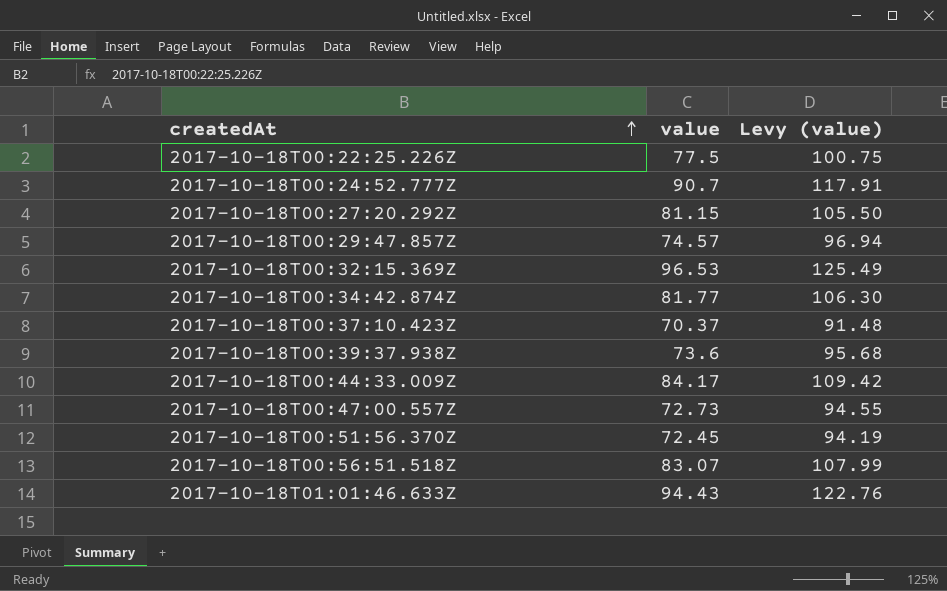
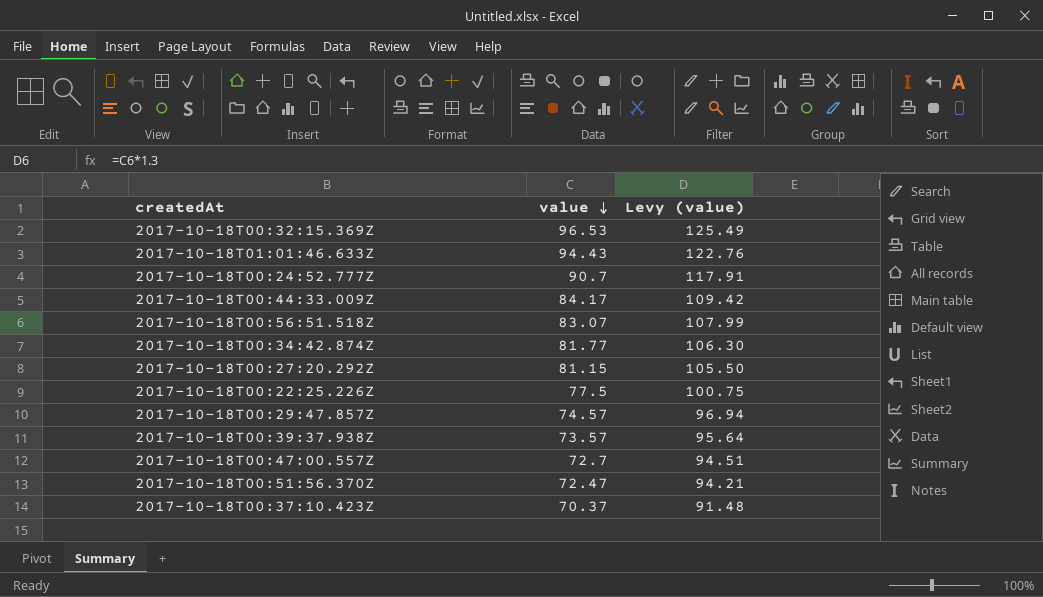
row order: createdAt ascending -> value descending
2017-10-18T00:39:37.938Z | value: 73.6 -> 73.57
2017-10-18T00:39:37.938Z | Levy (value): 95.68 -> 95.64
2017-10-18T00:47:00.557Z | value: 72.73 -> 72.7
2017-10-18T00:47:00.557Z | Levy (value): 94.55 -> 94.51
2017-10-18T00:51:56.370Z | value: 72.45 -> 72.47
2017-10-18T00:51:56.370Z | Levy (value): 94.19 -> 94.21

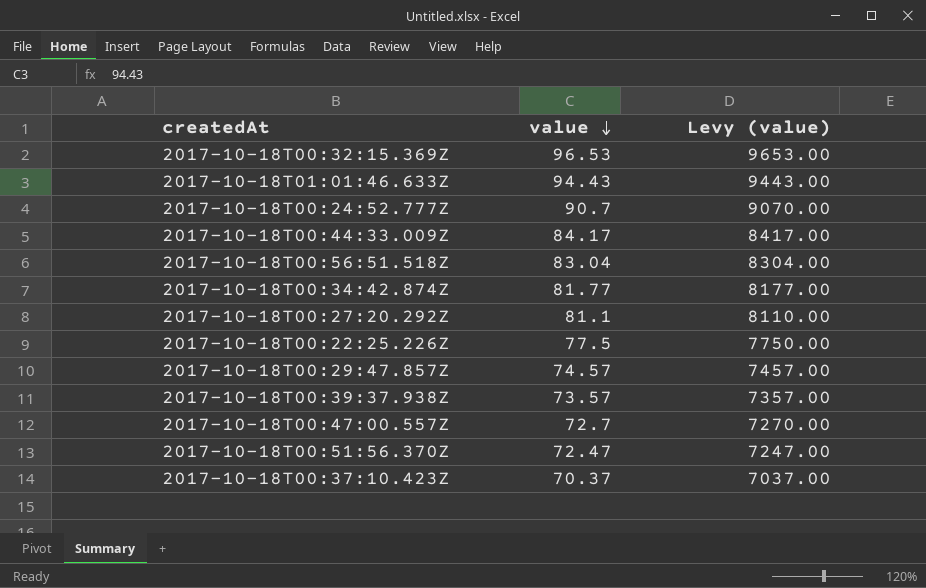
column Levy (value) | formula: [value] * 1.3 -> [value] * 100
2017-10-18T00:56:51.518Z | value: 83.07 -> 83.04
2017-10-18T00:27:20.292Z | value: 81.15 -> 81.1

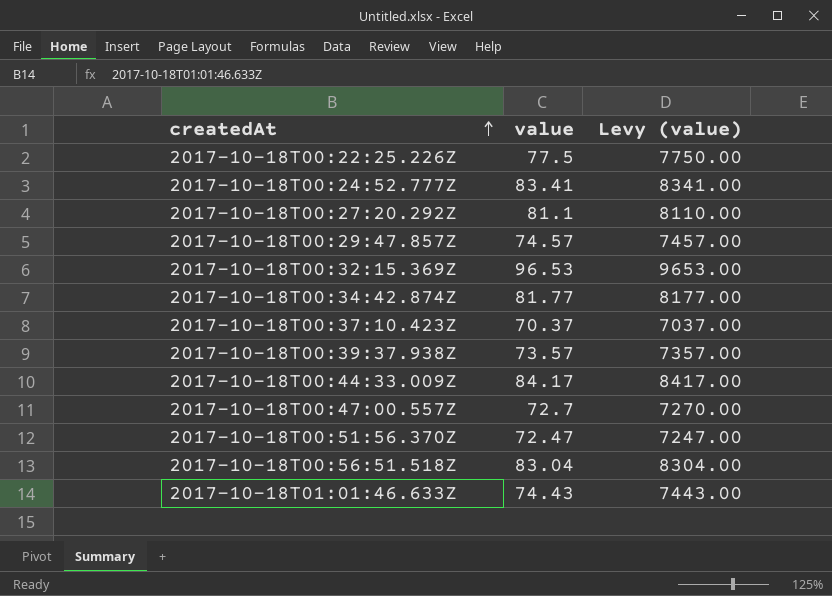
row order: value descending -> createdAt ascending
2017-10-18T00:24:52.777Z | value: 90.7 -> 83.41
2017-10-18T00:24:52.777Z | Levy (value): 9070.00 -> 8341.00
2017-10-18T01:01:46.633Z | value: 94.43 -> 74.43
2017-10-18T01:01:46.633Z | Levy (value): 9443.00 -> 7443.00

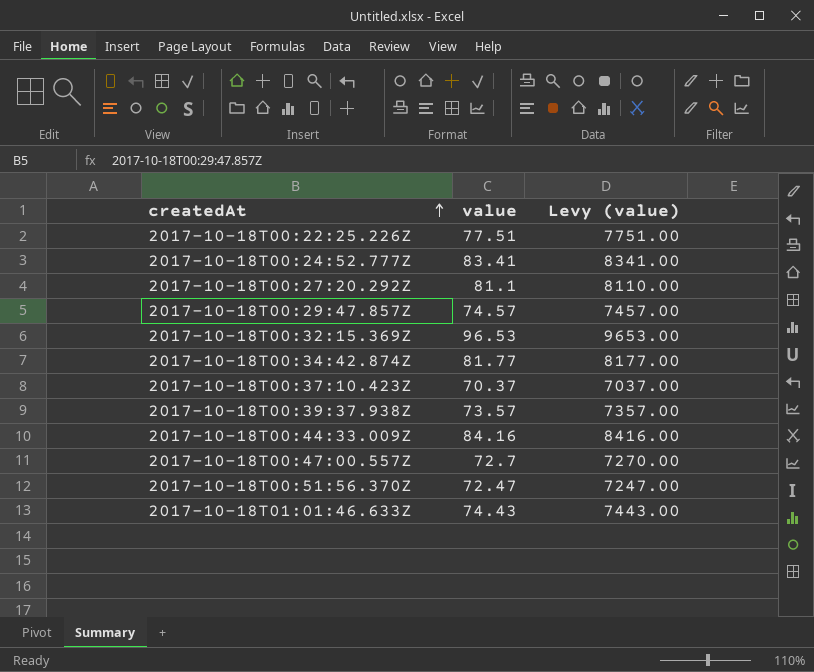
row 2017-10-18T00:56:51.518Z: 83.04 | 8304.00 -> none
2017-10-18T00:22:25.226Z | value: 77.5 -> 77.51
2017-10-18T00:22:25.226Z | Levy (value): 7750.00 -> 7751.00
2017-10-18T00:44:33.009Z | value: 84.17 -> 84.16
2017-10-18T00:44:33.009Z | Levy (value): 8417.00 -> 8416.00

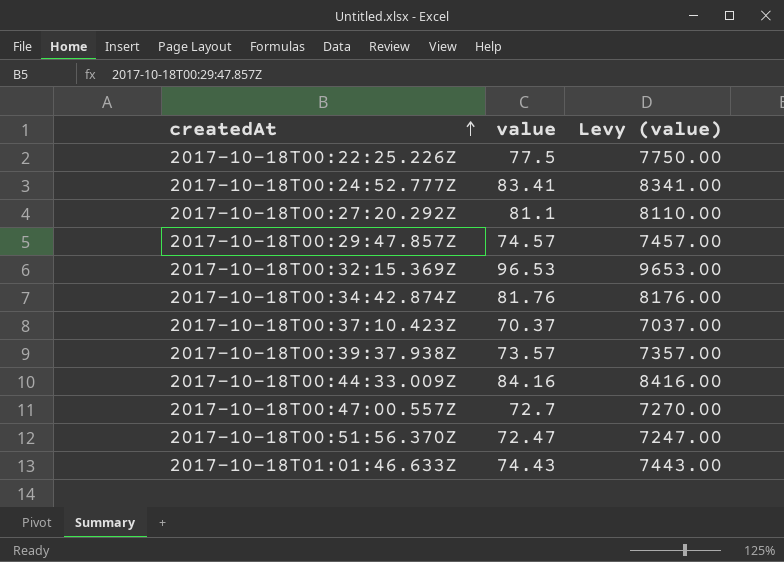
2017-10-18T00:22:25.226Z | value: 77.51 -> 77.5
2017-10-18T00:22:25.226Z | Levy (value): 7751.00 -> 7750.00
2017-10-18T00:34:42.874Z | value: 81.77 -> 81.76
2017-10-18T00:34:42.874Z | Levy (value): 8177.00 -> 8176.00

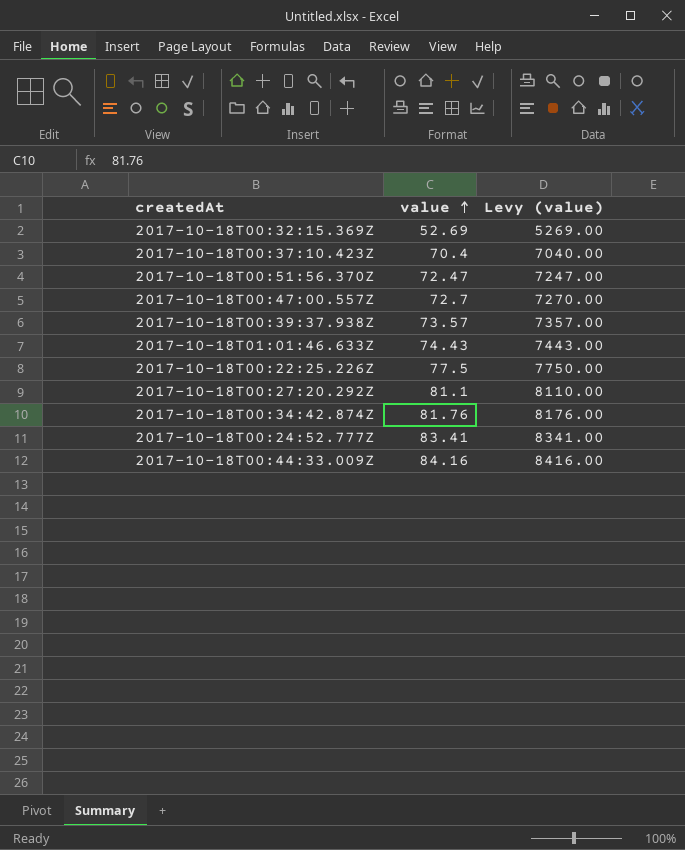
row order: createdAt ascending -> value ascending
row 2017-10-18T00:29:47.857Z: 74.57 | 7457.00 -> none
2017-10-18T00:32:15.369Z | value: 96.53 -> 52.69
2017-10-18T00:32:15.369Z | Levy (value): 9653.00 -> 5269.00
2017-10-18T00:37:10.423Z | value: 70.37 -> 70.4
2017-10-18T00:37:10.423Z | Levy (value): 7037.00 -> 7040.00

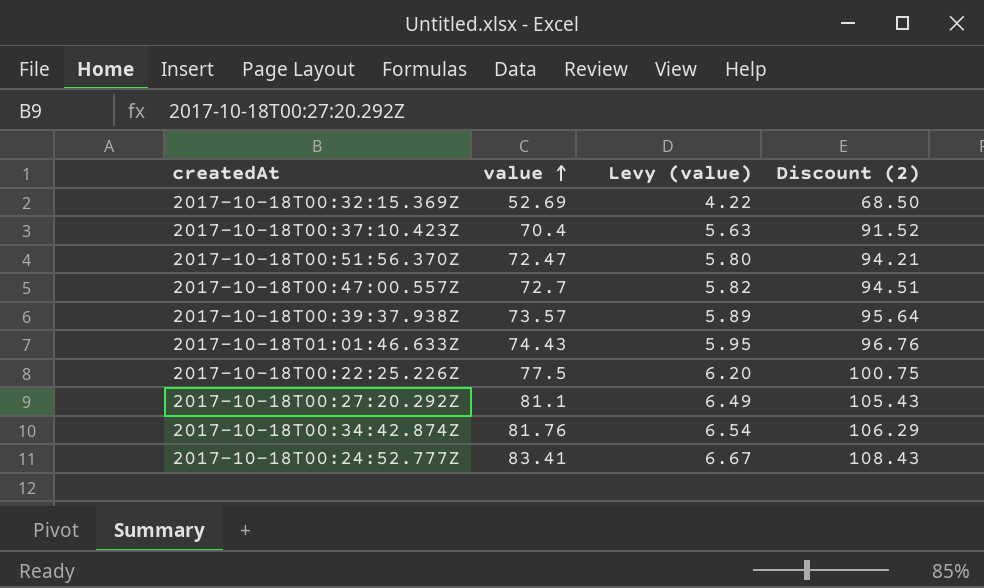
column Levy (value) | formula: [value] * 100 -> [value] * 0.08
column Discount (2) | formula: none -> [value] * 1.3
row 2017-10-18T00:44:33.009Z: 84.16 | 8416.00 -> none

